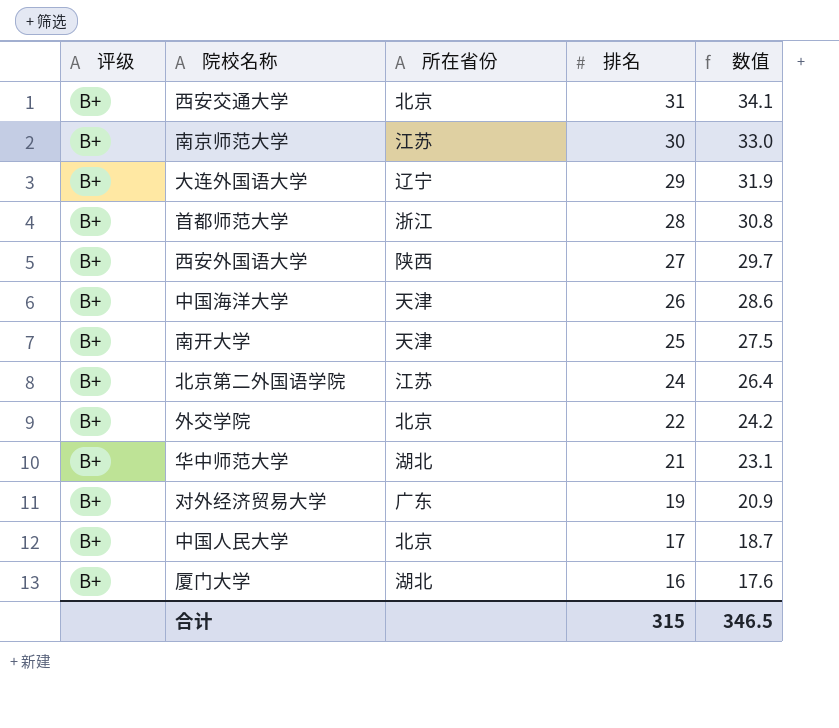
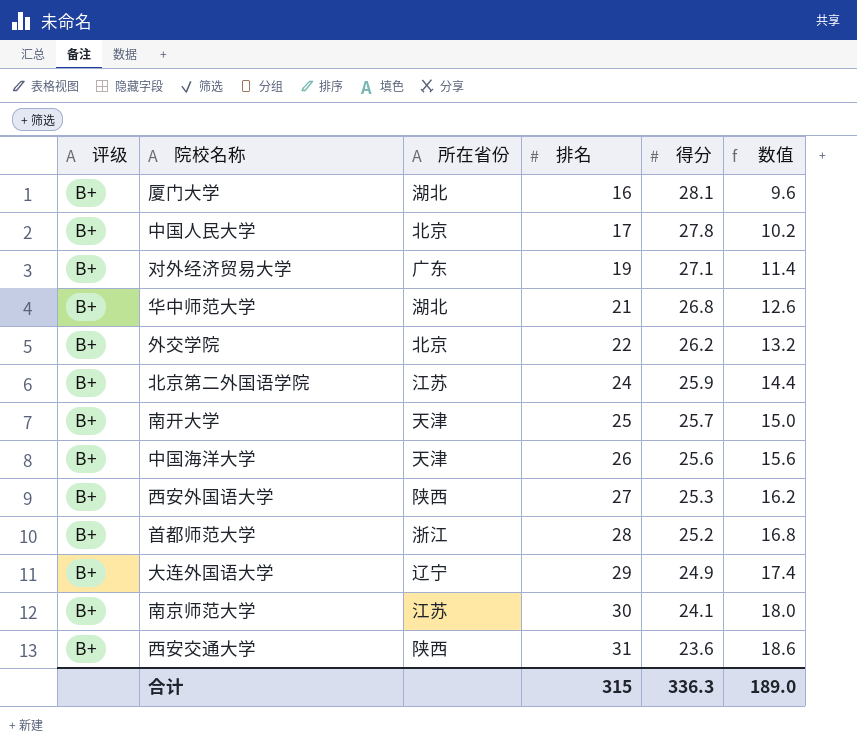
row order: 排名 descending -> 排名 ascending
column 得分 | position: none -> 5
column 数值 | formula: [排名] * 1.1 -> [排名] * 0.6
西安交通大学 | 所在省份: 北京 -> 陕西
合计 | 数值: 346.5 -> 189.0

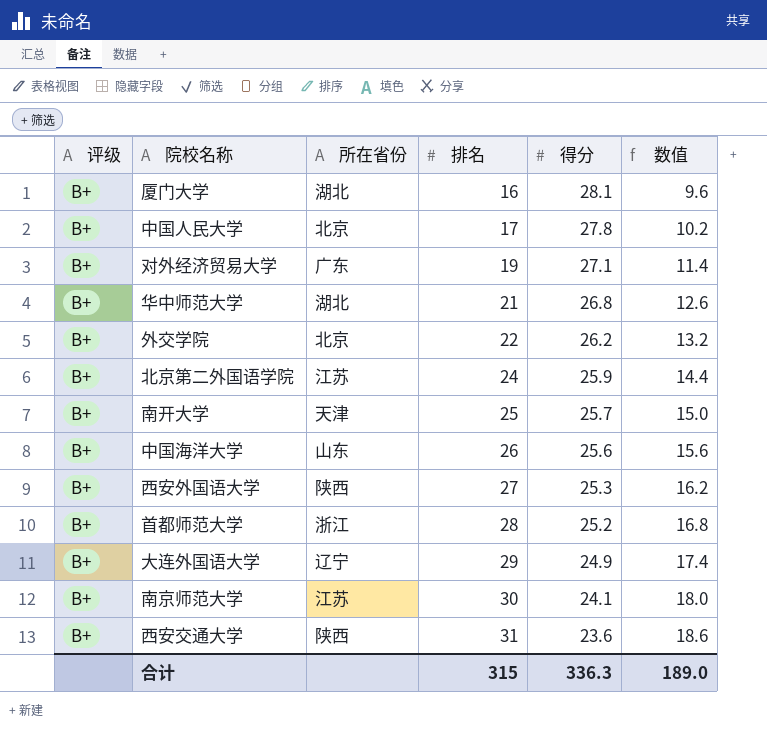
中国海洋大学 | 所在省份: 天津 -> 山东

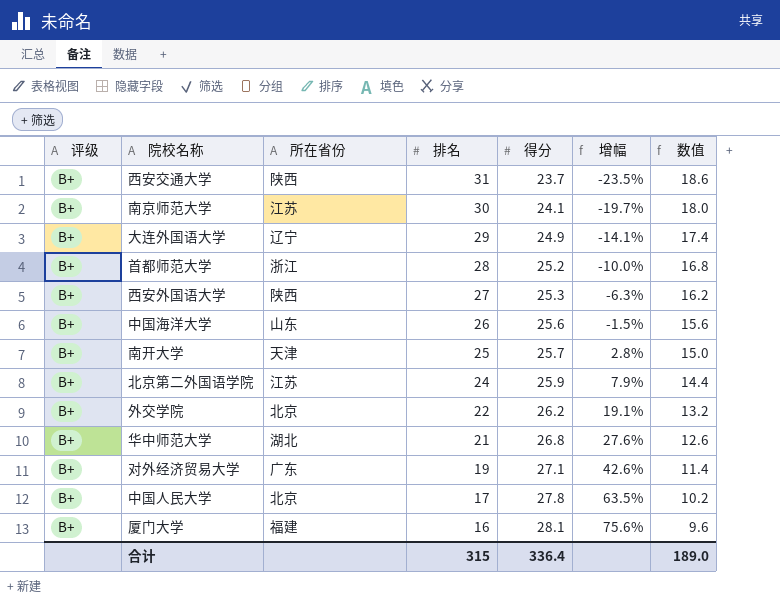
row order: 排名 ascending -> 排名 descending
column 增幅 | formula: none -> ([得分] - [排名]) / [排名]
西安交通大学 | 得分: 23.6 -> 23.7
厦门大学 | 所在省份: 湖北 -> 福建
合计 | 得分: 336.3 -> 336.4

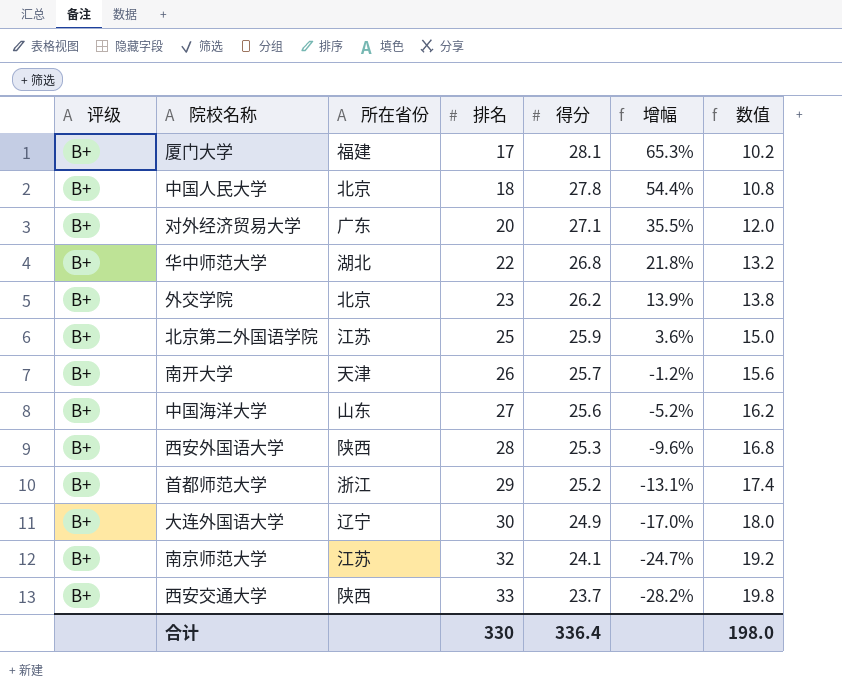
row order: 排名 descending -> 排名 ascending
厦门大学 | 排名: 16 -> 17
厦门大学 | 增幅: 75.6% -> 65.3%
厦门大学 | 数值: 9.6 -> 10.2
中国人民大学 | 排名: 17 -> 18
中国人民大学 | 增幅: 63.5% -> 54.4%
中国人民大学 | 数值: 10.2 -> 10.8
对外经济贸易大学 | 排名: 19 -> 20
对外经济贸易大学 | 增幅: 42.6% -> 35.5%
对外经济贸易大学 | 数值: 11.4 -> 12.0
华中师范大学 | 排名: 21 -> 22
华中师范大学 | 增幅: 27.6% -> 21.8%
华中师范大学 | 数值: 12.6 -> 13.2
外交学院 | 排名: 22 -> 23
外交学院 | 增幅: 19.1% -> 13.9%
外交学院 | 数值: 13.2 -> 13.8
北京第二外国语学院 | 排名: 24 -> 25
北京第二外国语学院 | 增幅: 7.9% -> 3.6%
北京第二外国语学院 | 数值: 14.4 -> 15.0
南开大学 | 排名: 25 -> 26
南开大学 | 增幅: 2.8% -> -1.2%
南开大学 | 数值: 15.0 -> 15.6
中国海洋大学 | 排名: 26 -> 27
中国海洋大学 | 增幅: -1.5% -> -5.2%
中国海洋大学 | 数值: 15.6 -> 16.2
西安外国语大学 | 排名: 27 -> 28
西安外国语大学 | 增幅: -6.3% -> -9.6%
西安外国语大学 | 数值: 16.2 -> 16.8
首都师范大学 | 排名: 28 -> 29
首都师范大学 | 增幅: -10.0% -> -13.1%
首都师范大学 | 数值: 16.8 -> 17.4
大连外国语大学 | 排名: 29 -> 30
大连外国语大学 | 增幅: -14.1% -> -17.0%
大连外国语大学 | 数值: 17.4 -> 18.0
南京师范大学 | 排名: 30 -> 32
南京师范大学 | 增幅: -19.7% -> -24.7%
南京师范大学 | 数值: 18.0 -> 19.2
西安交通大学 | 排名: 31 -> 33
西安交通大学 | 增幅: -23.5% -> -28.2%
西安交通大学 | 数值: 18.6 -> 19.8
合计 | 排名: 315 -> 330
合计 | 数值: 189.0 -> 198.0

